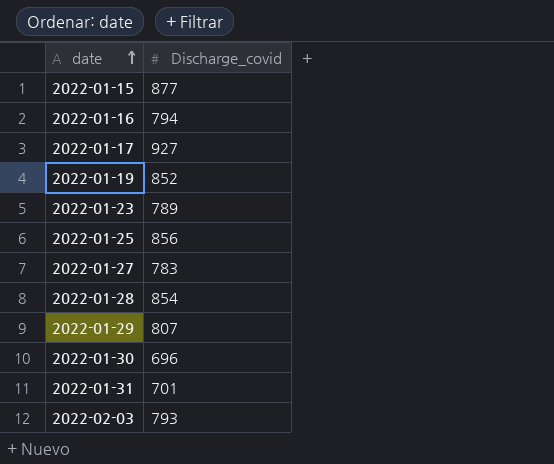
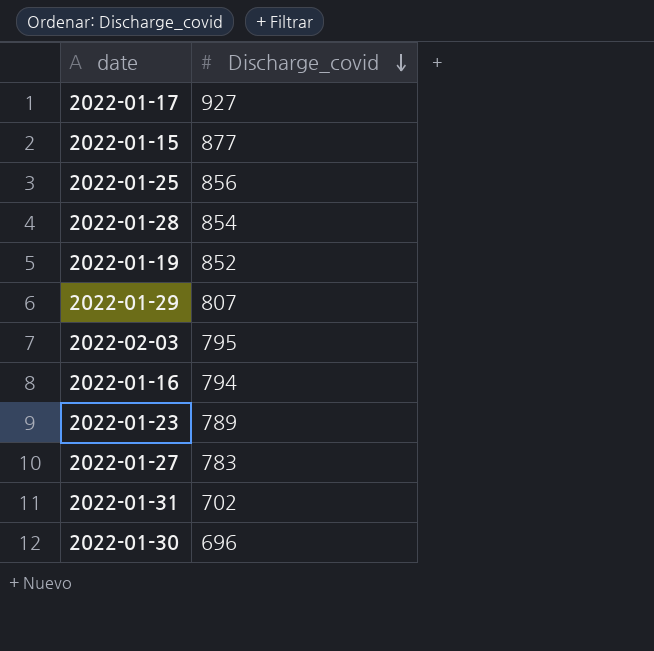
row order: date ascending -> Discharge_covid descending
2022-02-03 | Discharge_covid: 793 -> 795
2022-01-31 | Discharge_covid: 701 -> 702

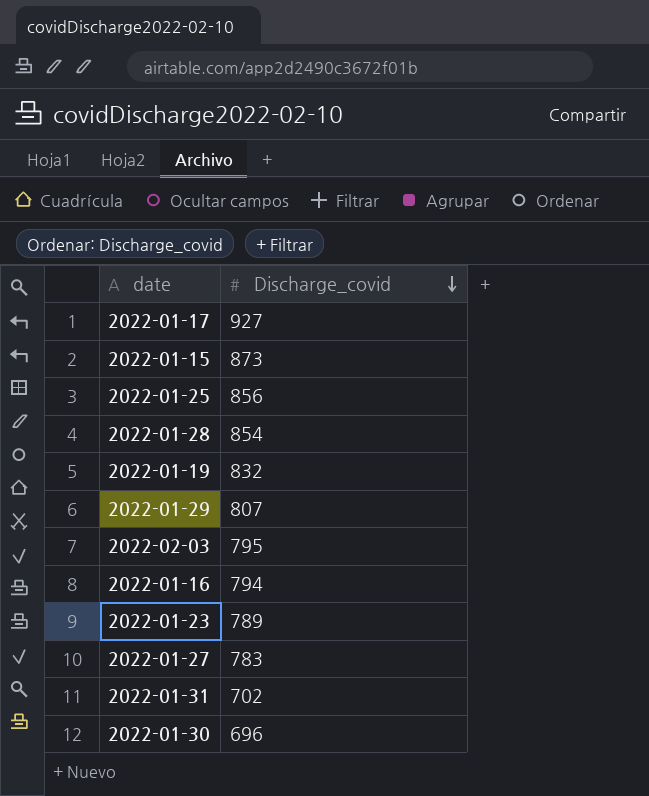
2022-01-15 | Discharge_covid: 877 -> 873
2022-01-19 | Discharge_covid: 852 -> 832

